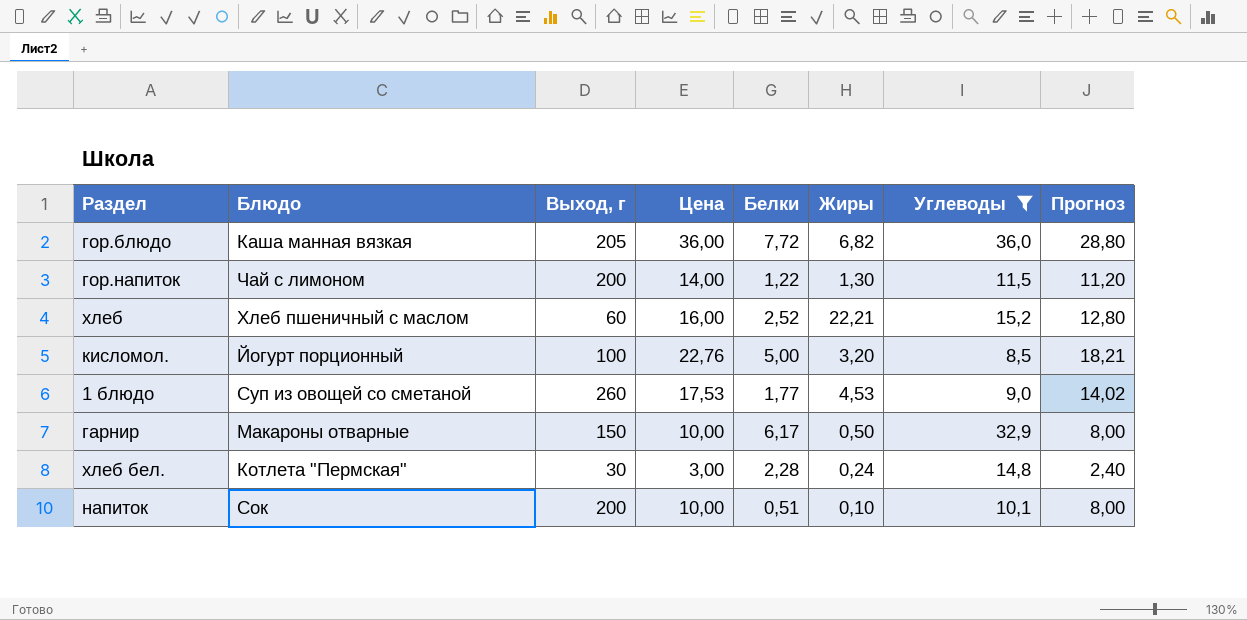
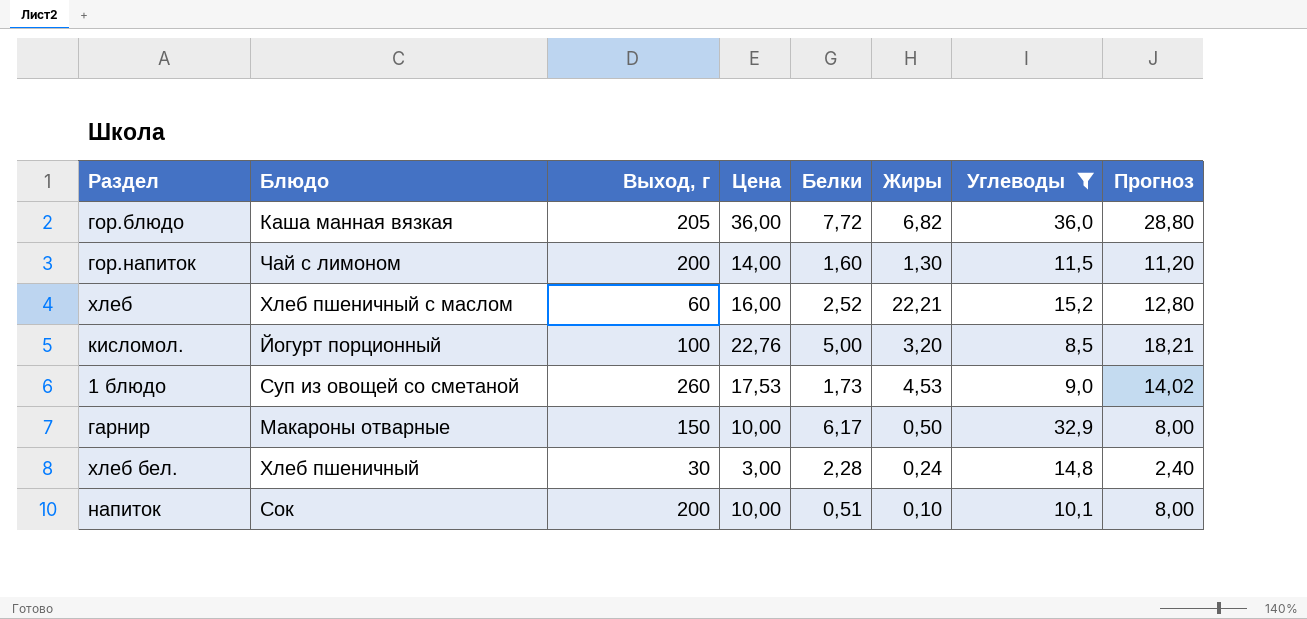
гор.напиток | Белки: 1,22 -> 1,60
1 блюдо | Белки: 1,77 -> 1,73
хлеб бел. | Блюдо: Котлета "Пермская" -> Хлеб пшеничный

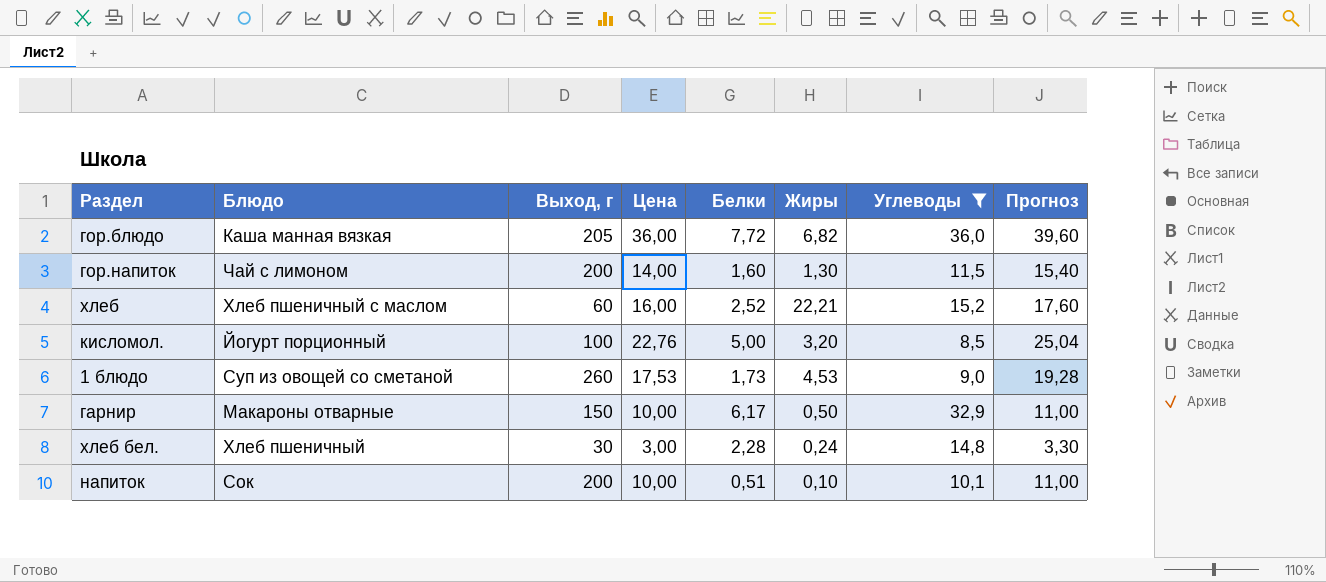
column Прогноз | formula: [Цена] * 0,8 -> [Цена] * 1,1

